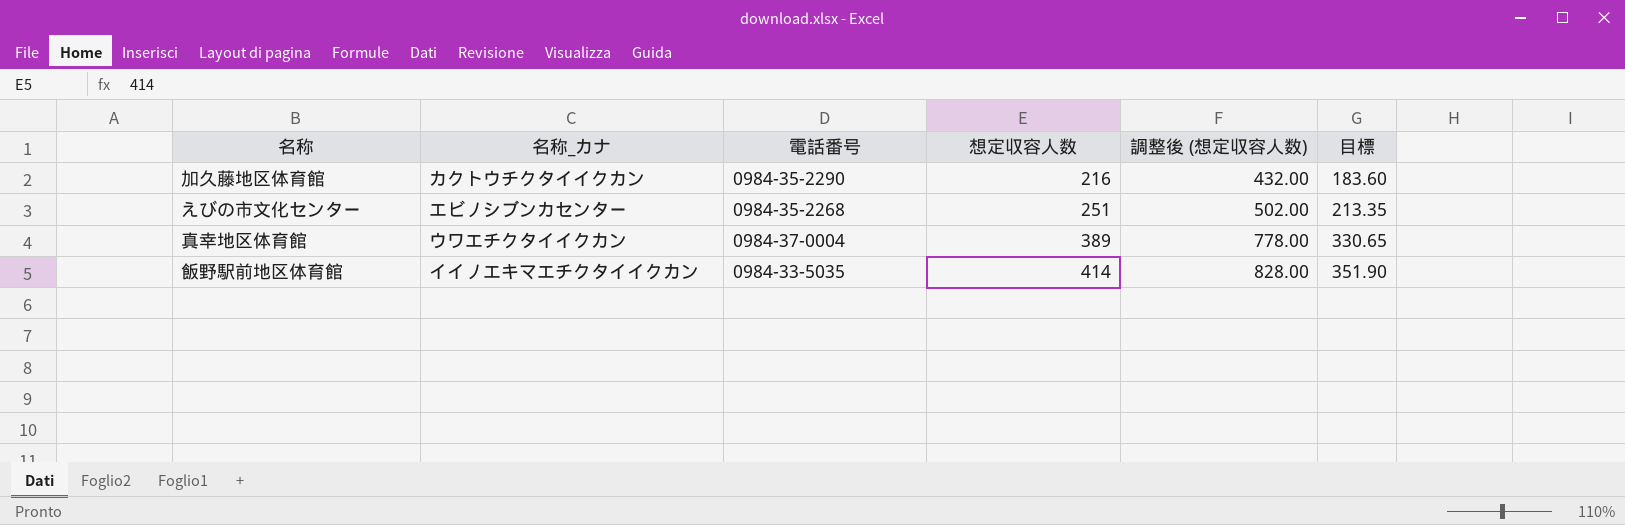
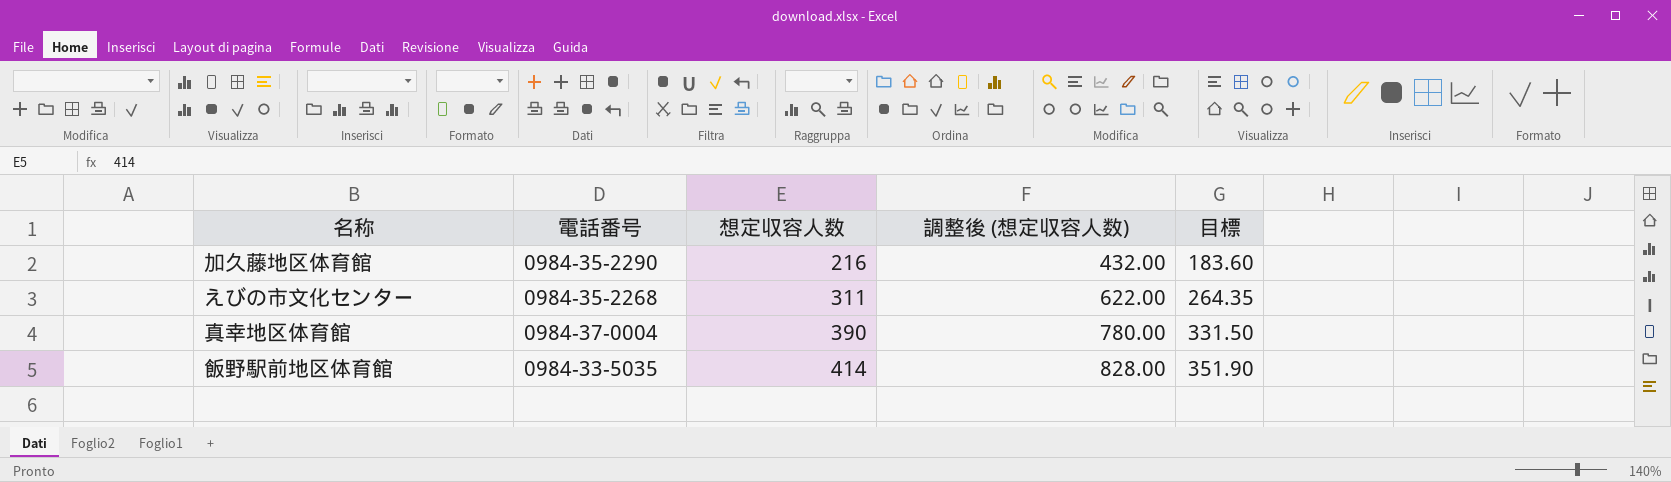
column 名称_カナ | position: 2 -> none
えびの市文化センター | 想定収容人数: 251 -> 311
えびの市文化センター | 調整後 (想定収容人数): 502.00 -> 622.00
えびの市文化センター | 目標: 213.35 -> 264.35
真幸地区体育館 | 想定収容人数: 389 -> 390
真幸地区体育館 | 調整後 (想定収容人数): 778.00 -> 780.00
真幸地区体育館 | 目標: 330.65 -> 331.50

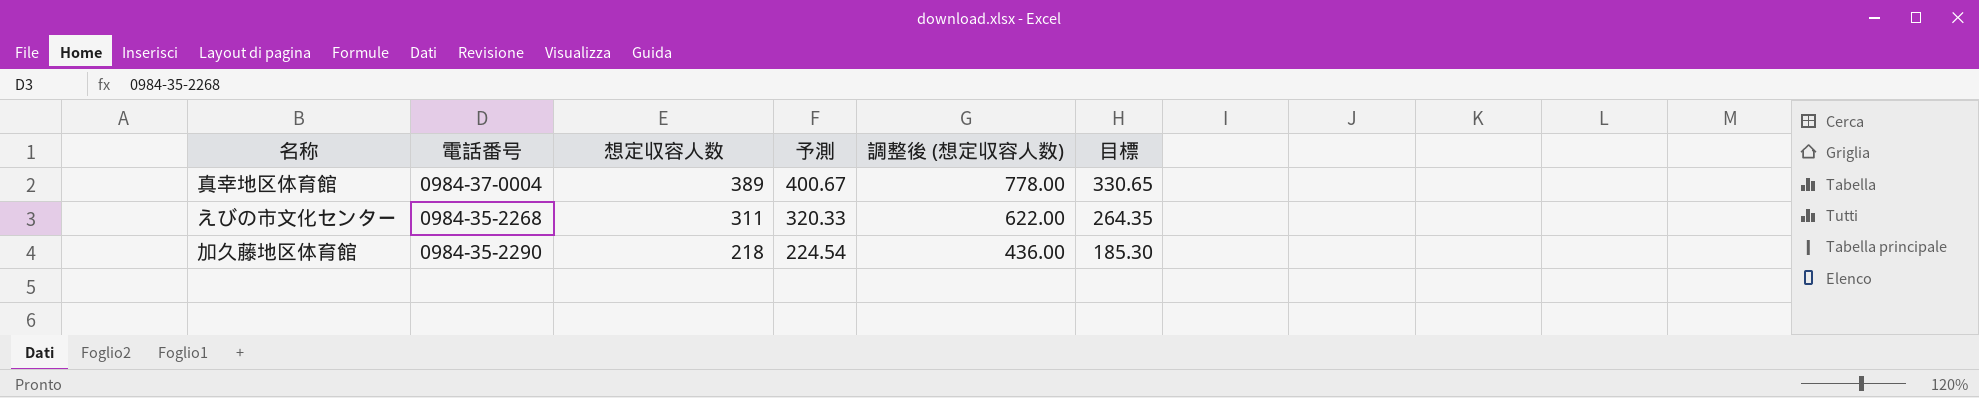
row order: 想定収容人数 ascending -> 想定収容人数 descending
column 予測 | formula: none -> [想定収容人数] * 1.03
row 飯野駅前地区体育館: 0984-33-5035 | 414 | 828.00 | 351.90 -> none
真幸地区体育館 | 想定収容人数: 390 -> 389
真幸地区体育館 | 調整後 (想定収容人数): 780.00 -> 778.00
真幸地区体育館 | 目標: 331.50 -> 330.65
加久藤地区体育館 | 想定収容人数: 216 -> 218
加久藤地区体育館 | 調整後 (想定収容人数): 432.00 -> 436.00
加久藤地区体育館 | 目標: 183.60 -> 185.30

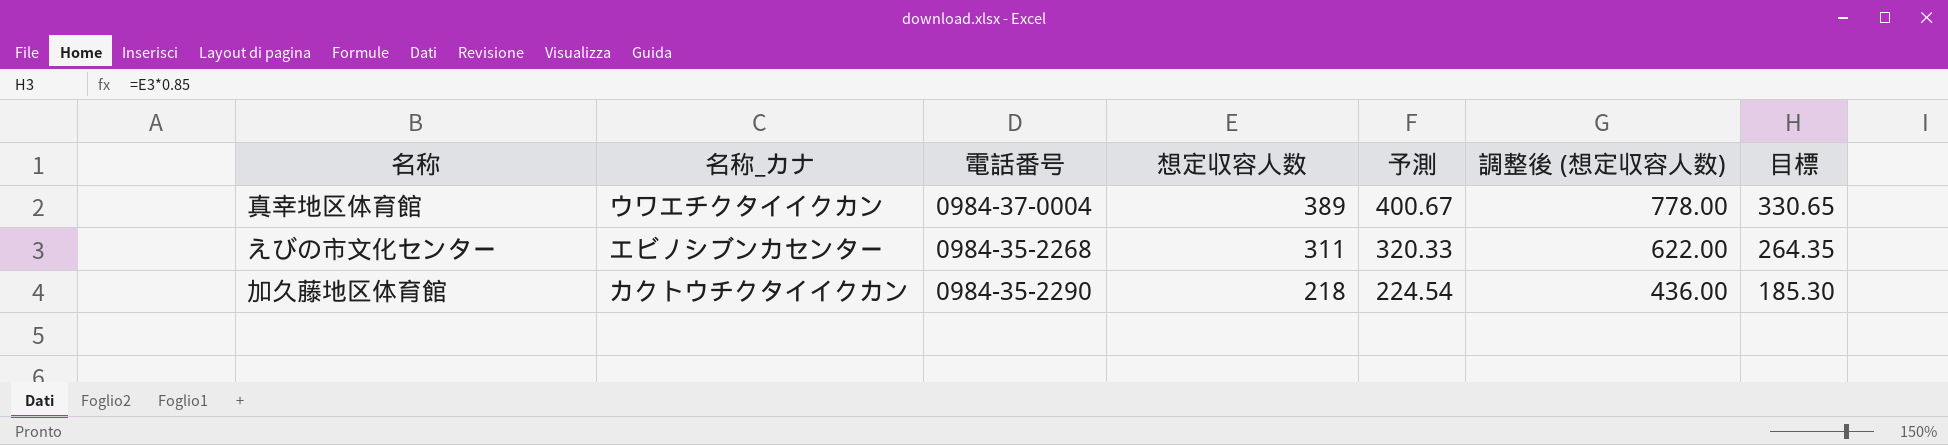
column 名称_カナ | position: none -> 2

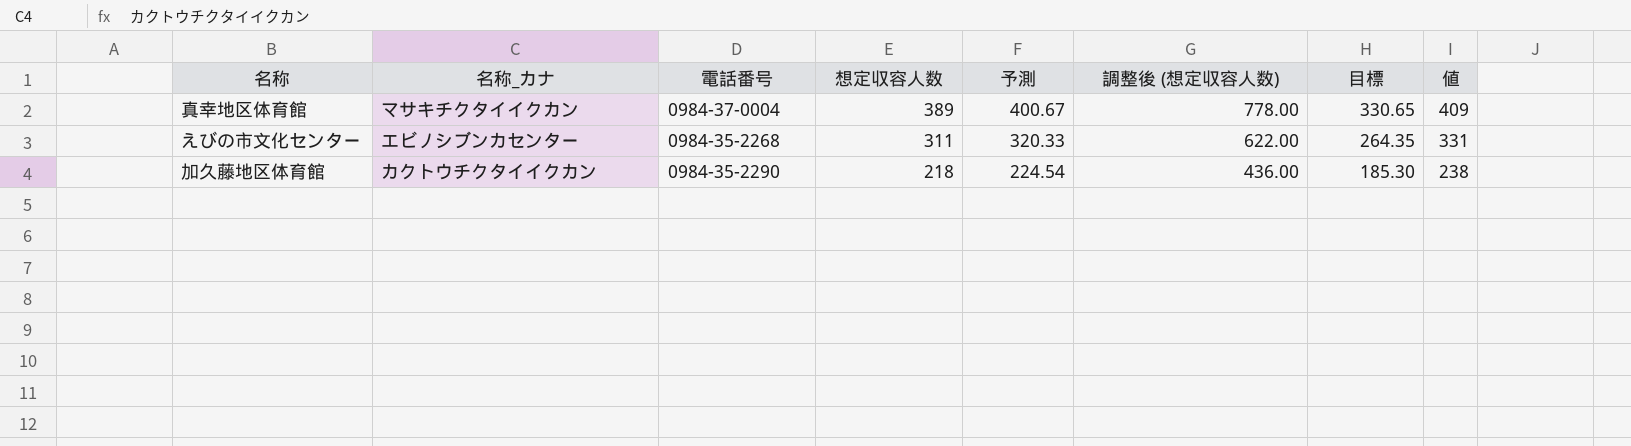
column 値 | formula: none -> [想定収容人数] + 20
真幸地区体育館 | 名称_カナ: ウワエチクタイイクカン -> マサキチクタイイクカン

